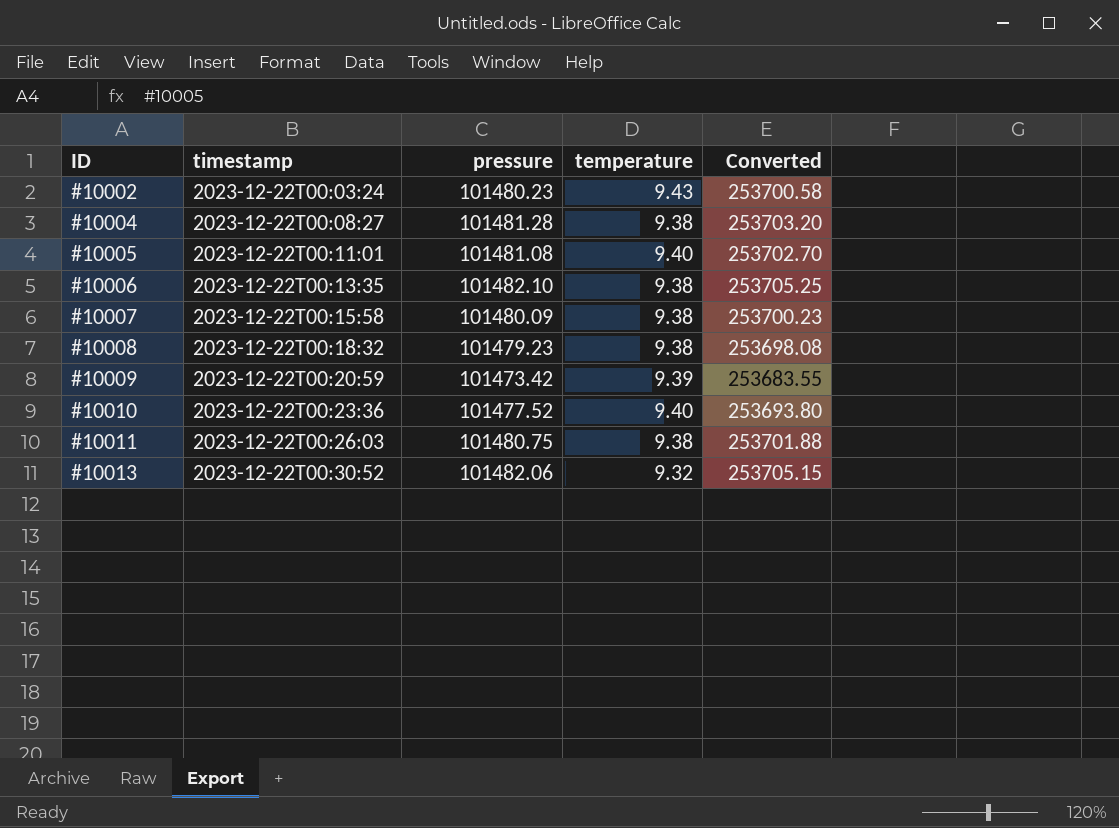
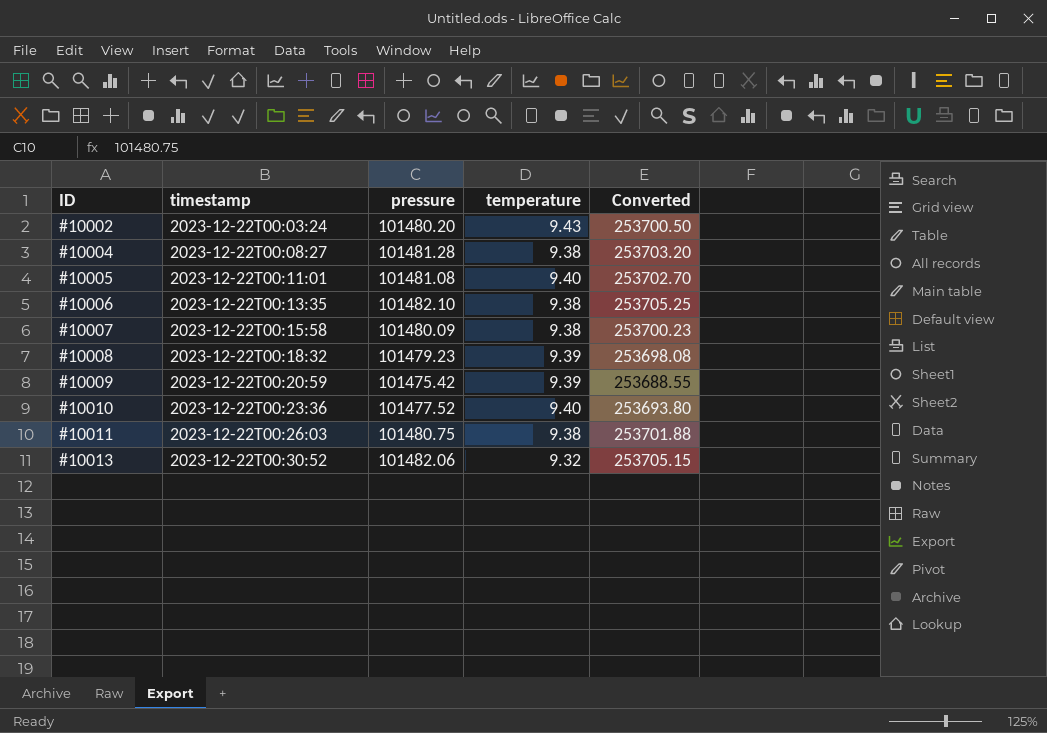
#10002 | pressure: 101480.23 -> 101480.20
#10002 | Converted: 253700.58 -> 253700.50
#10008 | temperature: 9.38 -> 9.39
#10009 | pressure: 101473.42 -> 101475.42
#10009 | Converted: 253683.55 -> 253688.55

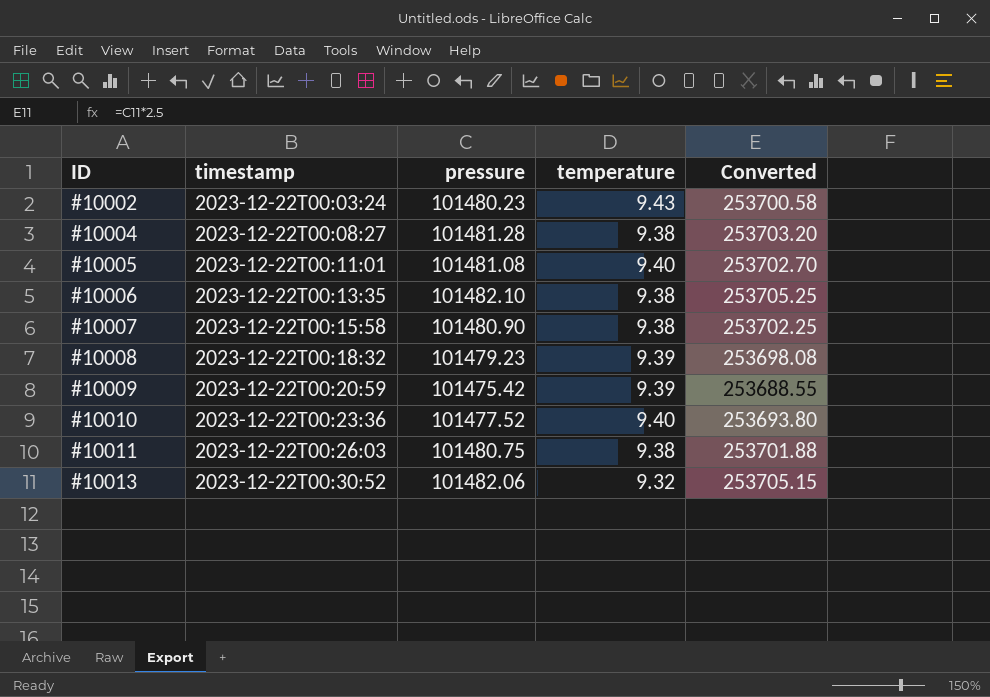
#10002 | pressure: 101480.20 -> 101480.23
#10002 | Converted: 253700.50 -> 253700.58
#10007 | pressure: 101480.09 -> 101480.90
#10007 | Converted: 253700.23 -> 253702.25

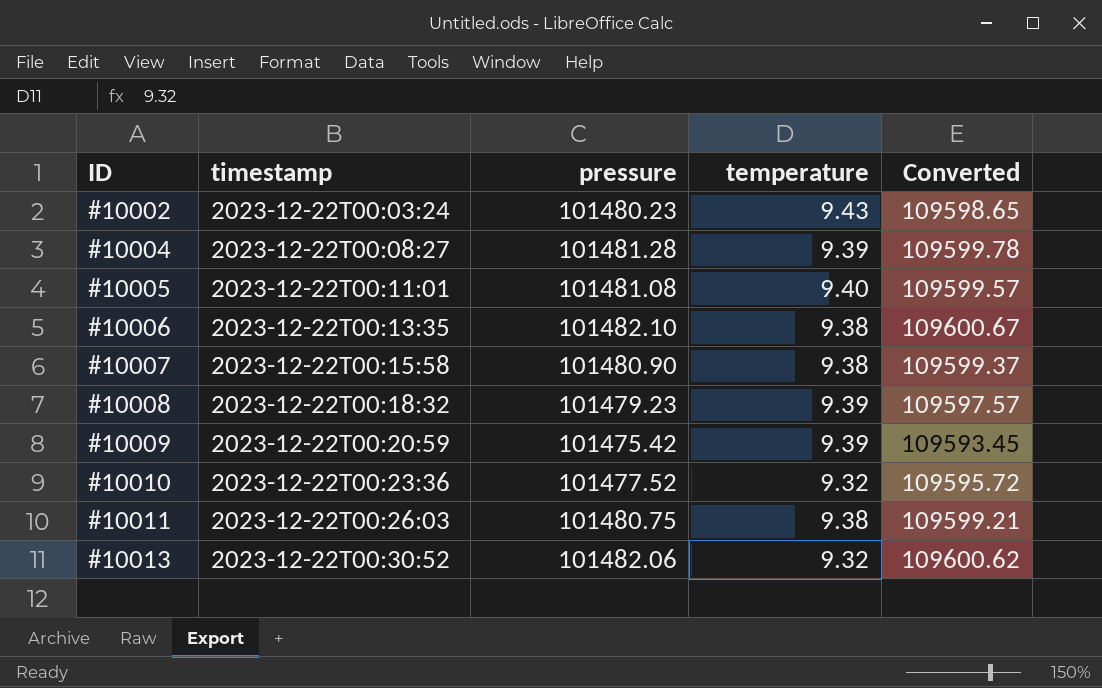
column Converted | formula: [pressure] * 2.5 -> [pressure] * 1.08
#10004 | temperature: 9.38 -> 9.39
#10010 | temperature: 9.40 -> 9.32

